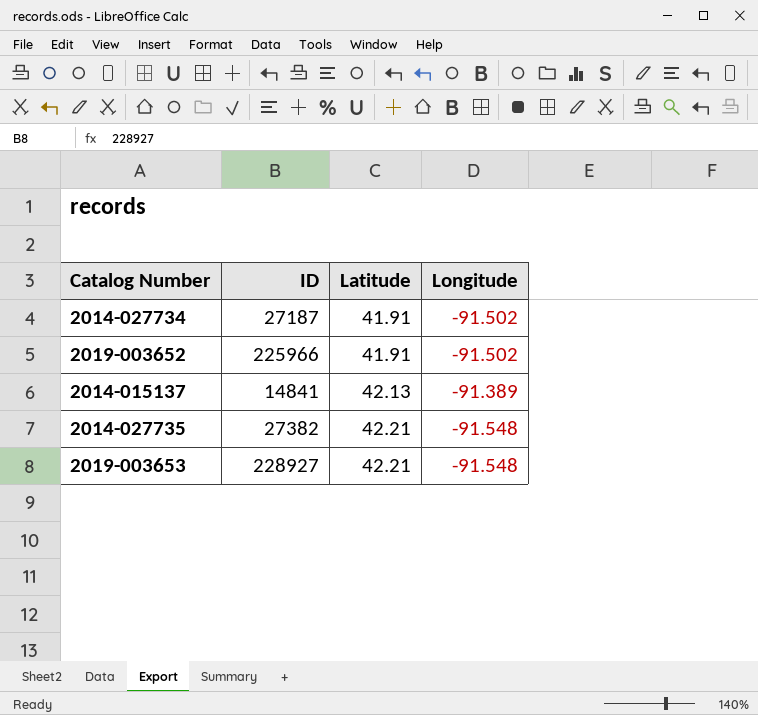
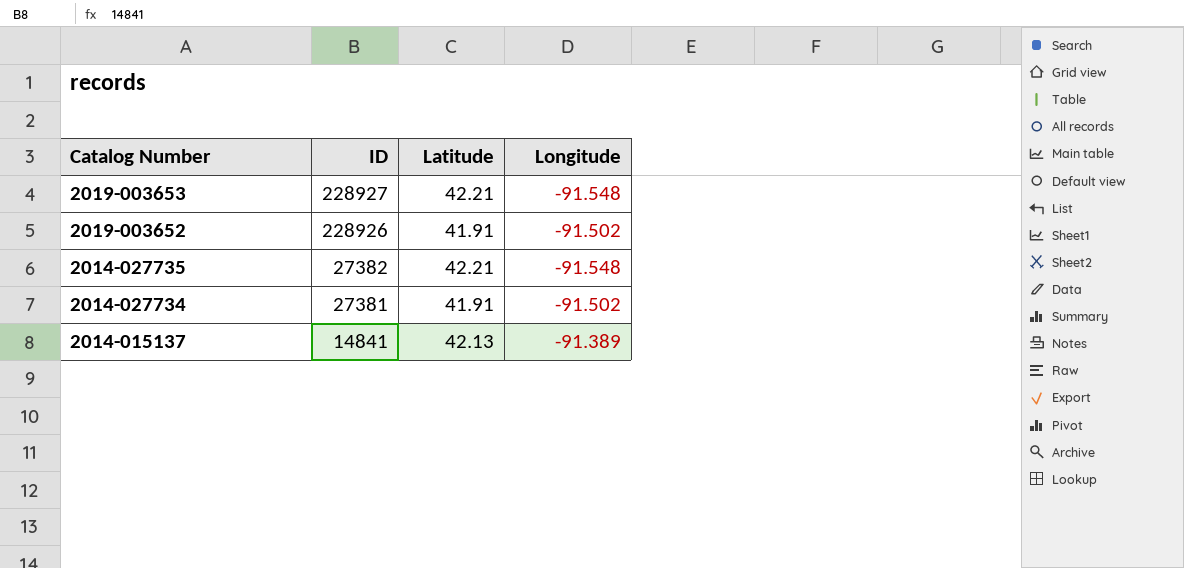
row order: Latitude ascending -> Catalog Number descending
2019-003652 | ID: 225966 -> 228926
2014-027734 | ID: 27187 -> 27381

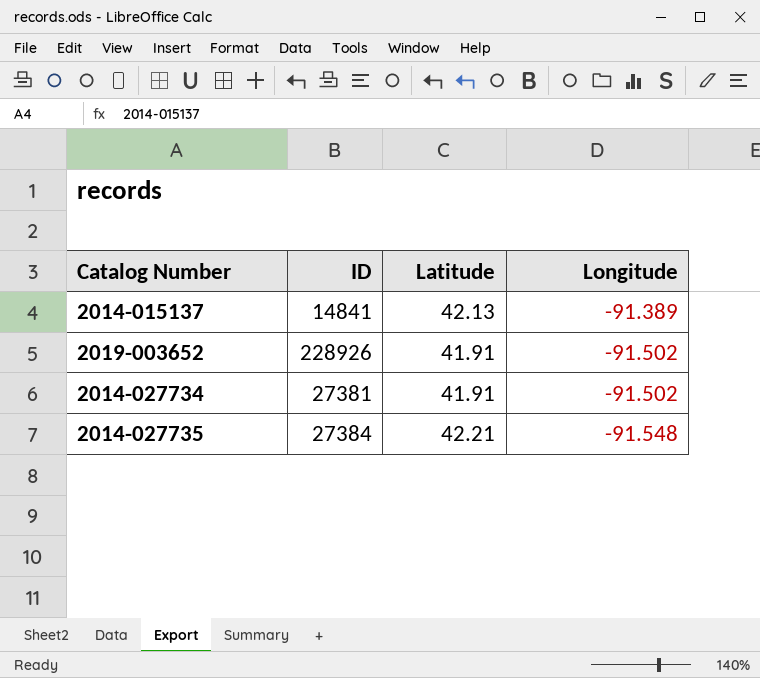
row order: Catalog Number descending -> Longitude descending
row 2019-003653: 228927 | 42.21 | -91.548 -> none
2014-027735 | ID: 27382 -> 27384

